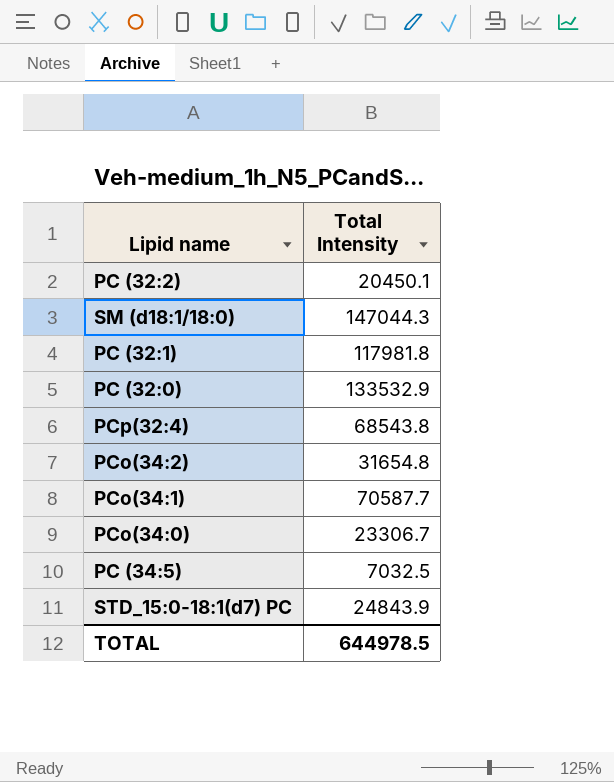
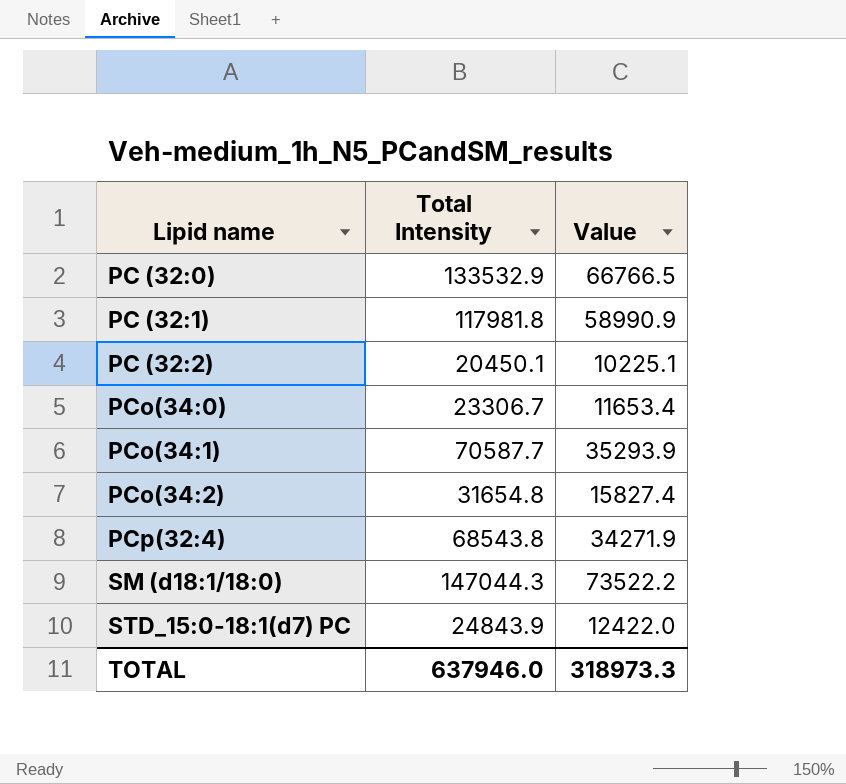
row order: none -> Lipid name ascending
column Value | formula: none -> [Total Intensity] * 0.5
row PC (34:5): 7032.5 -> none
TOTAL | Total Intensity: 644978.5 -> 637946.0

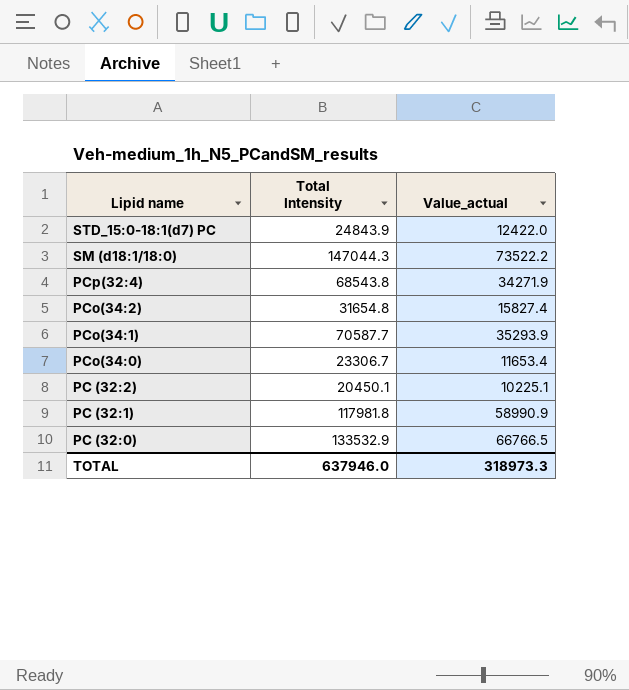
row order: Lipid name ascending -> Lipid name descending
column name: Value -> Value_actual

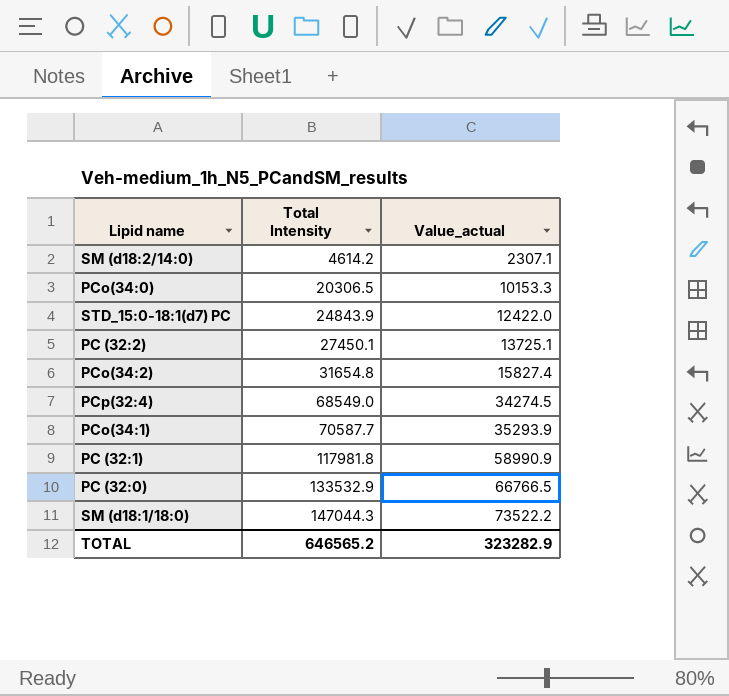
row order: Lipid name descending -> Total Intensity ascending
row SM (d18:2/14:0): none -> 4614.2 | 2307.1
PCo(34:0) | Total Intensity: 23306.7 -> 20306.5
PCo(34:0) | Value_actual: 11653.4 -> 10153.3
PC (32:2) | Total Intensity: 20450.1 -> 27450.1
PC (32:2) | Value_actual: 10225.1 -> 13725.1
PCp(32:4) | Total Intensity: 68543.8 -> 68549.0
PCp(32:4) | Value_actual: 34271.9 -> 34274.5
TOTAL | Total Intensity: 637946.0 -> 646565.2
TOTAL | Value_actual: 318973.3 -> 323282.9

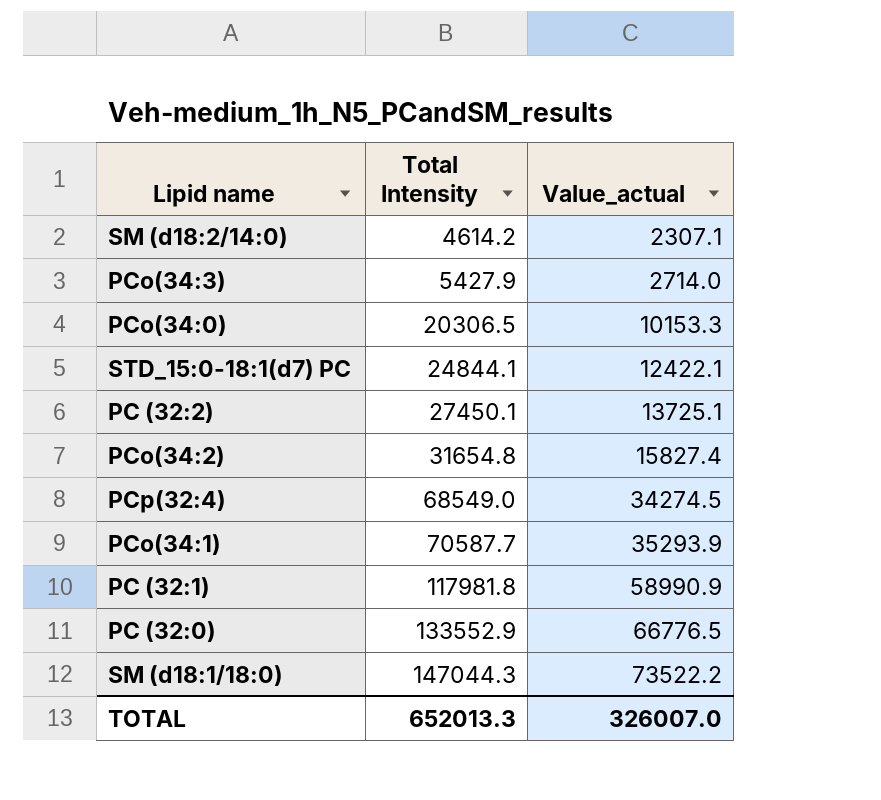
row PCo(34:3): none -> 5427.9 | 2714.0
STD_15:0-18:1(d7) PC | Total Intensity: 24843.9 -> 24844.1
STD_15:0-18:1(d7) PC | Value_actual: 12422.0 -> 12422.1
PC (32:0) | Total Intensity: 133532.9 -> 133552.9
PC (32:0) | Value_actual: 66766.5 -> 66776.5
TOTAL | Total Intensity: 646565.2 -> 652013.3
TOTAL | Value_actual: 323282.9 -> 326007.0

